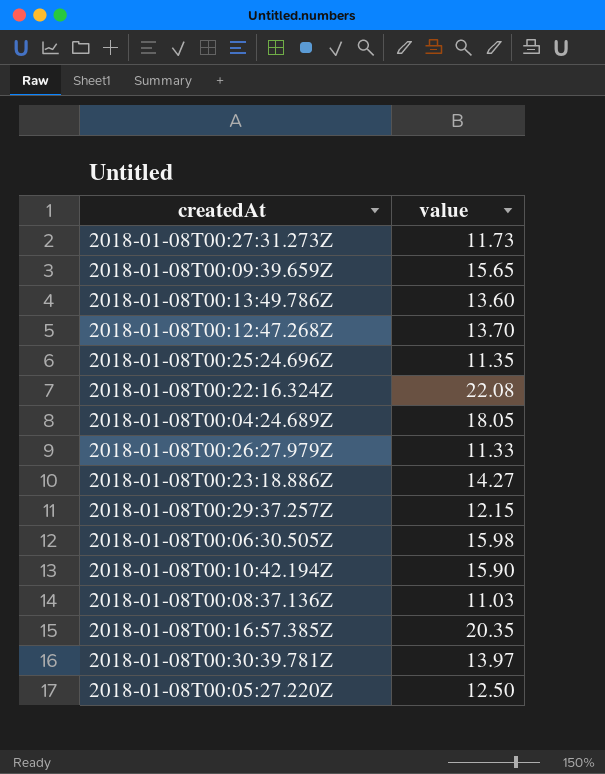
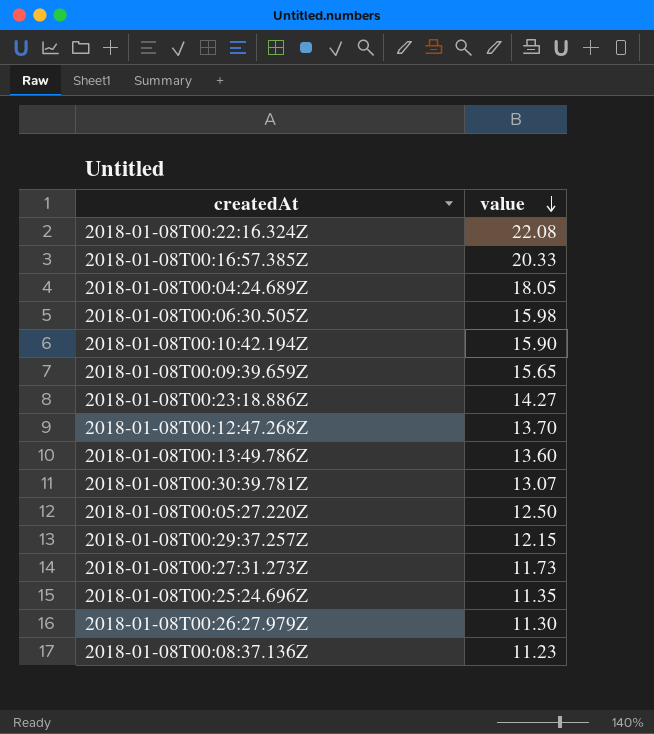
row order: none -> value descending
2018-01-08T00:16:57.385Z | value: 20.35 -> 20.33
2018-01-08T00:30:39.781Z | value: 13.97 -> 13.07
2018-01-08T00:26:27.979Z | value: 11.33 -> 11.30
2018-01-08T00:08:37.136Z | value: 11.03 -> 11.23

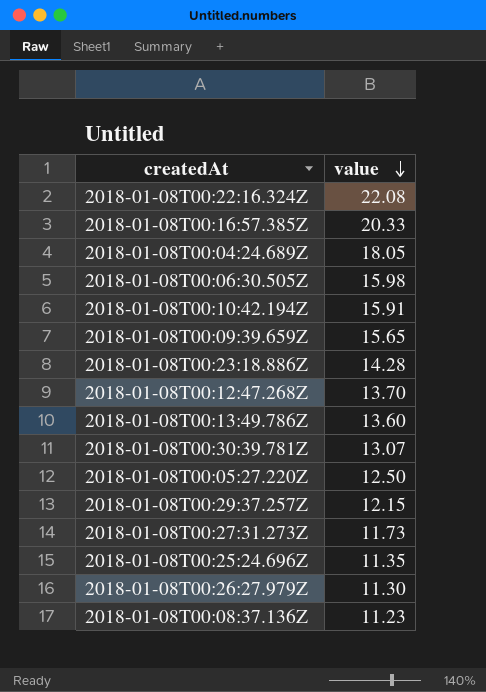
2018-01-08T00:10:42.194Z | value: 15.90 -> 15.91
2018-01-08T00:23:18.886Z | value: 14.27 -> 14.28

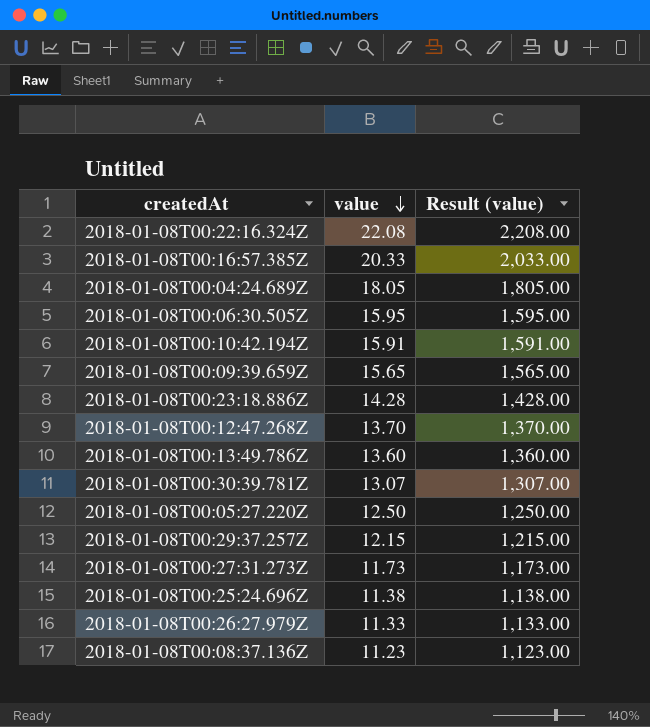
column Result (value) | formula: none -> [value] * 100
2018-01-08T00:06:30.505Z | value: 15.98 -> 15.95
2018-01-08T00:25:24.696Z | value: 11.35 -> 11.38
2018-01-08T00:26:27.979Z | value: 11.30 -> 11.33

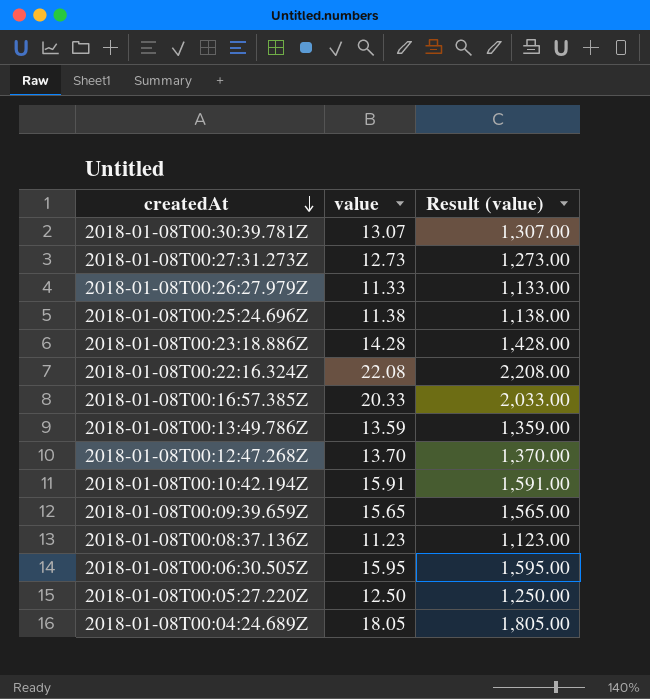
row order: value descending -> createdAt descending
row 2018-01-08T00:29:37.257Z: 12.15 | 1,215.00 -> none
2018-01-08T00:27:31.273Z | value: 11.73 -> 12.73
2018-01-08T00:27:31.273Z | Result (value): 1,173.00 -> 1,273.00
2018-01-08T00:13:49.786Z | value: 13.60 -> 13.59
2018-01-08T00:13:49.786Z | Result (value): 1,360.00 -> 1,359.00

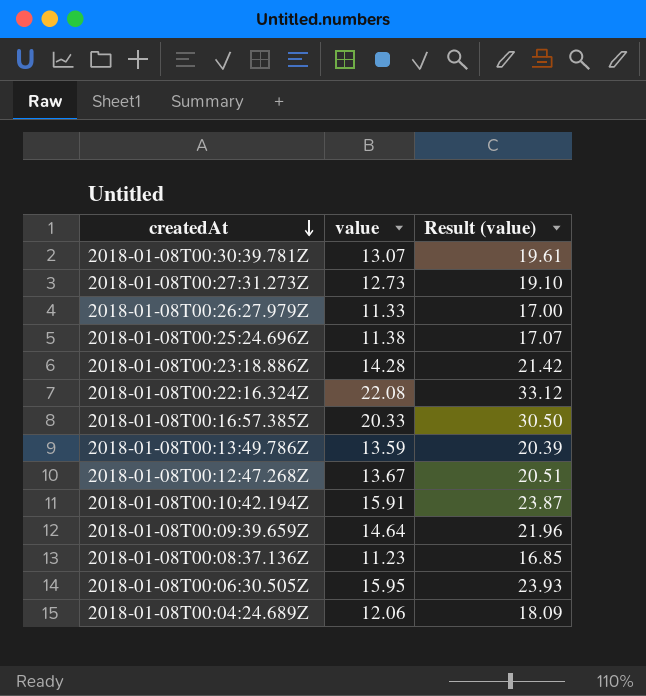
column Result (value) | formula: [value] * 100 -> [value] * 1.5
row 2018-01-08T00:05:27.220Z: 12.50 | 1,250.00 -> none
2018-01-08T00:12:47.268Z | value: 13.70 -> 13.67
2018-01-08T00:09:39.659Z | value: 15.65 -> 14.64
2018-01-08T00:04:24.689Z | value: 18.05 -> 12.06

